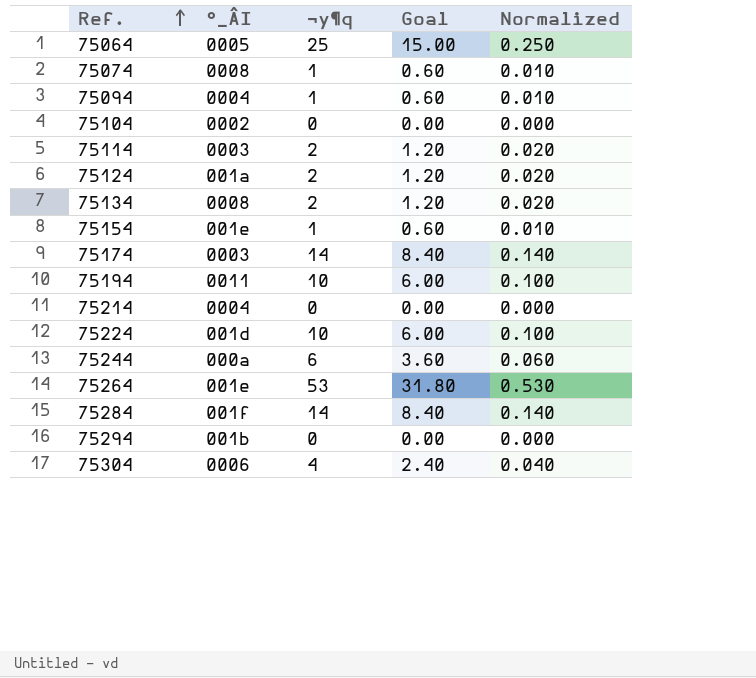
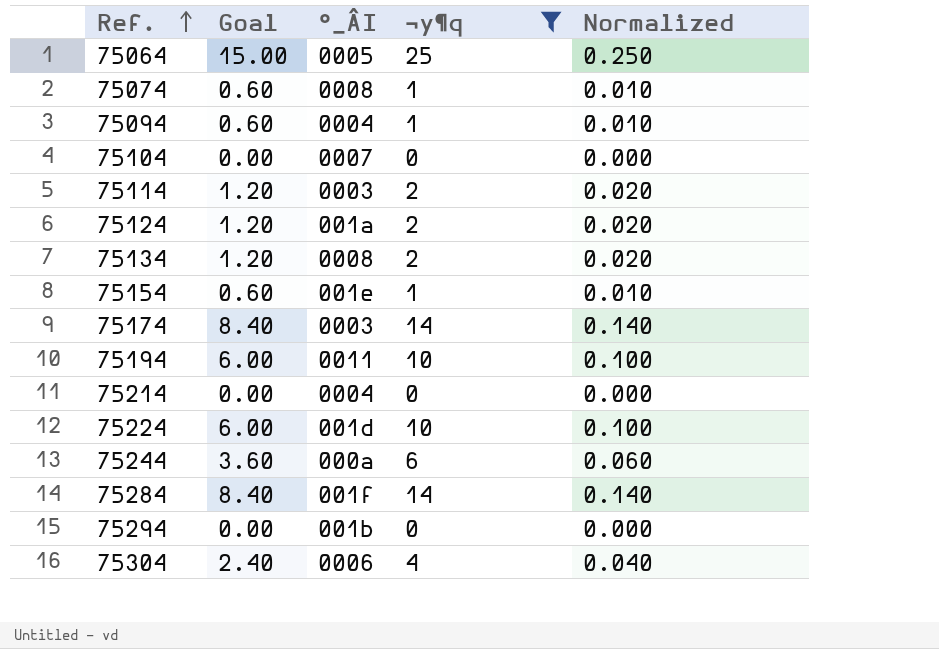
filter: none -> ¬y¶q != 53
column Goal | position: 4 -> 2
75104 | °_ÂI: 0002 -> 0007

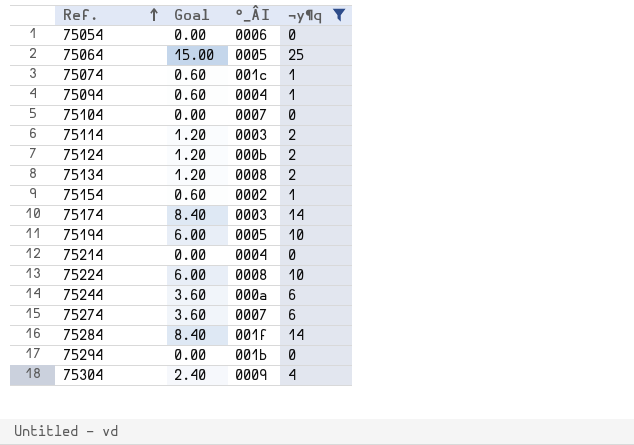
column Normalized | formula: [¬y¶q] * 0.01 -> none
row 75054: none -> 0.00 | 0006 | 0
75074 | °_ÂI: 0008 -> 001c
75124 | °_ÂI: 001a -> 000b
75154 | °_ÂI: 001e -> 0002
75194 | °_ÂI: 0011 -> 0005
75224 | °_ÂI: 001d -> 0008
row 75274: none -> 3.60 | 0007 | 6
75304 | °_ÂI: 0006 -> 0009

